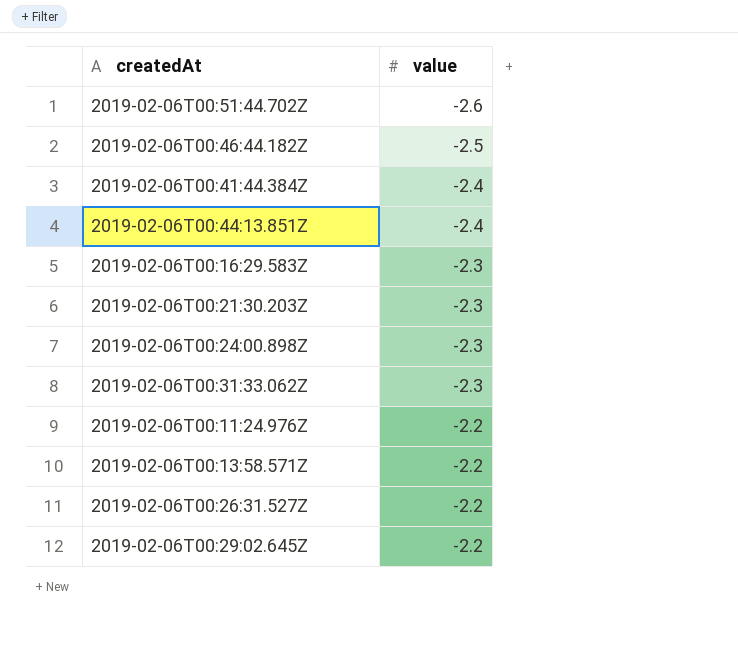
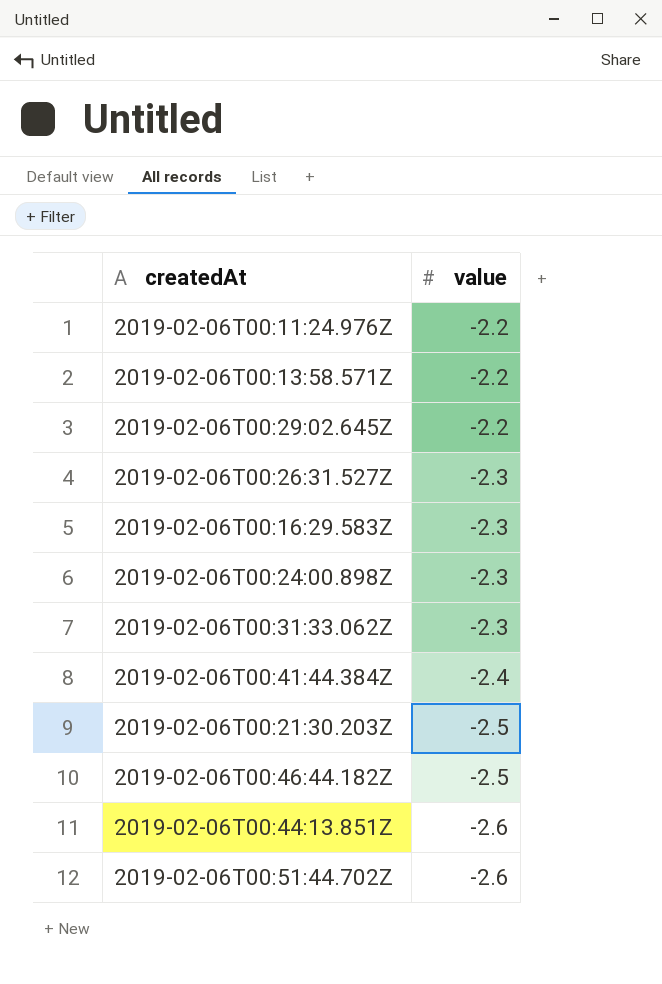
row order: value ascending -> value descending
2019-02-06T00:26:31.527Z | value: -2.2 -> -2.3
2019-02-06T00:21:30.203Z | value: -2.3 -> -2.5
2019-02-06T00:44:13.851Z | value: -2.4 -> -2.6

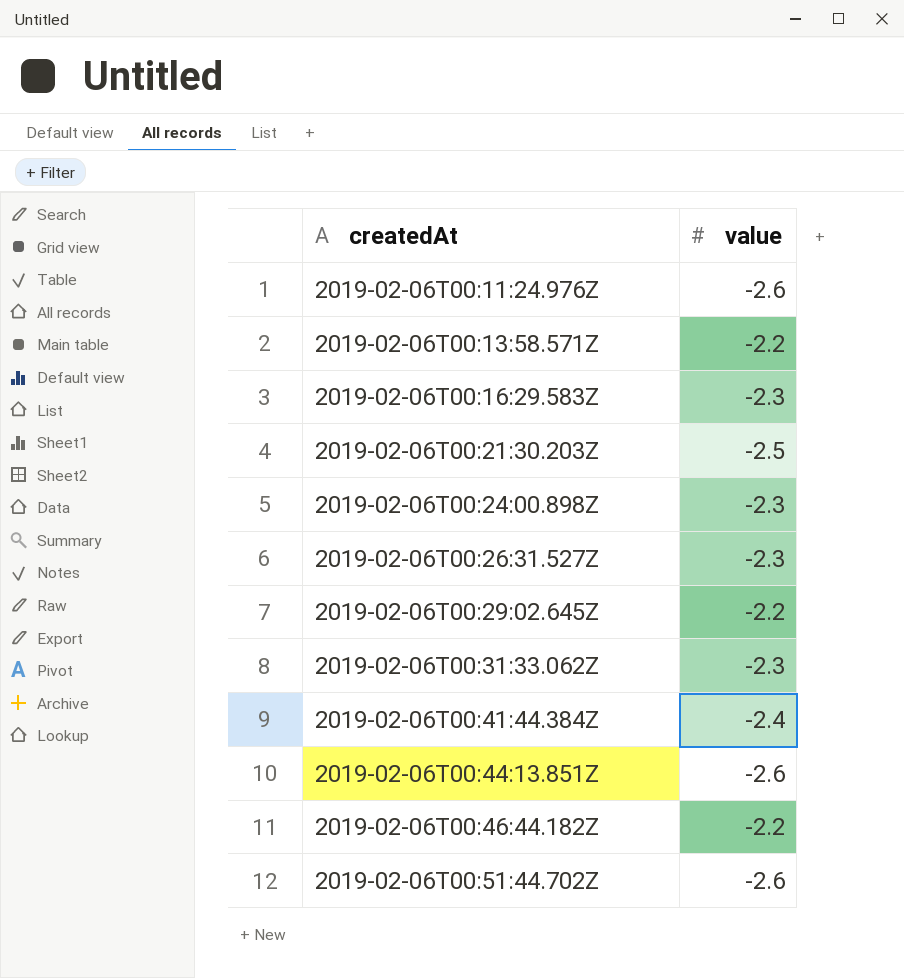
row order: value descending -> createdAt ascending
2019-02-06T00:11:24.976Z | value: -2.2 -> -2.6
2019-02-06T00:46:44.182Z | value: -2.5 -> -2.2

